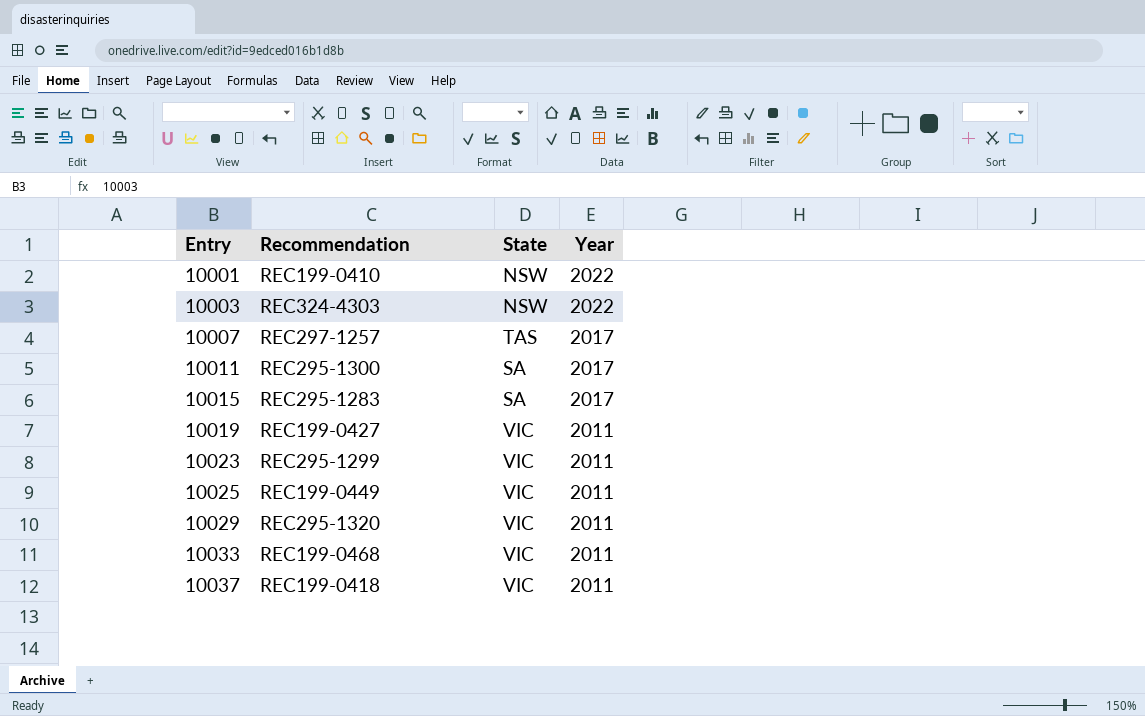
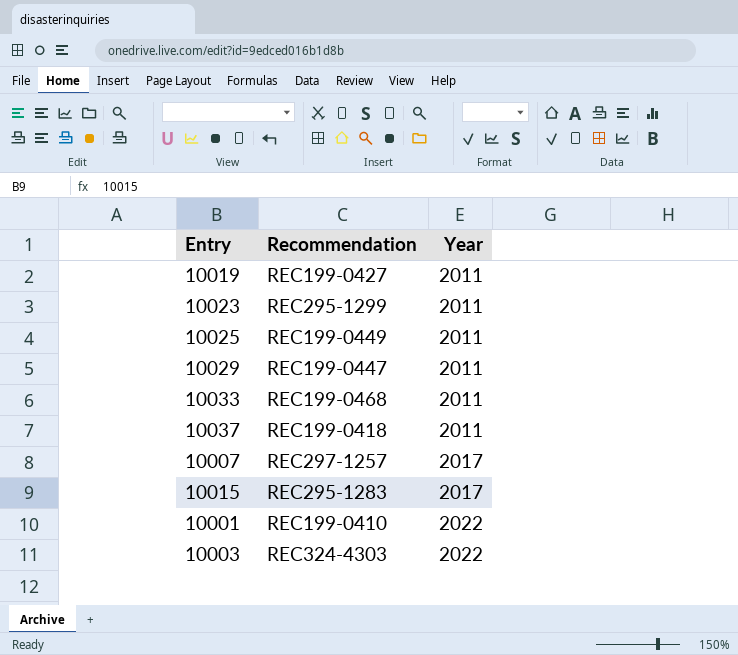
row order: Entry ascending -> Year ascending
column State | position: 3 -> none
row 10011: REC295-1300 | SA | 2017 -> none
10029 | Recommendation: REC295-1320 -> REC199-0447

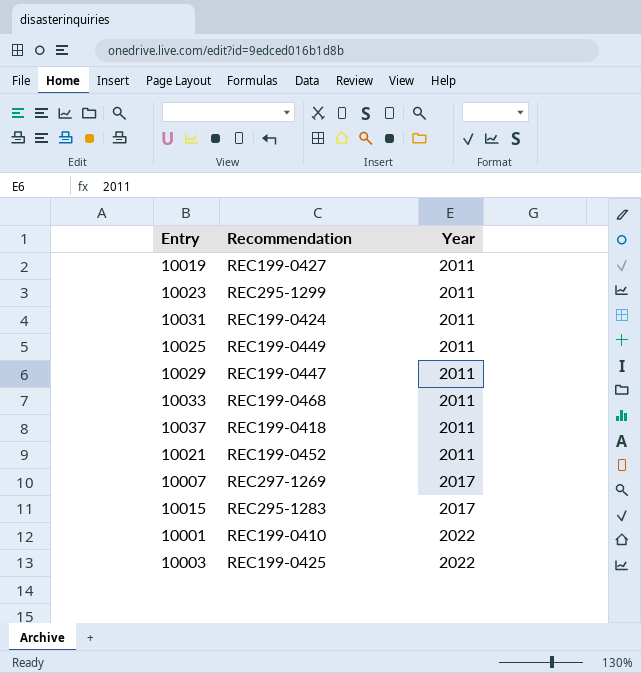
row 10031: none -> REC199-0424 | 2011
row 10021: none -> REC199-0452 | 2011
10007 | Recommendation: REC297-1257 -> REC297-1269
10003 | Recommendation: REC324-4303 -> REC199-0425

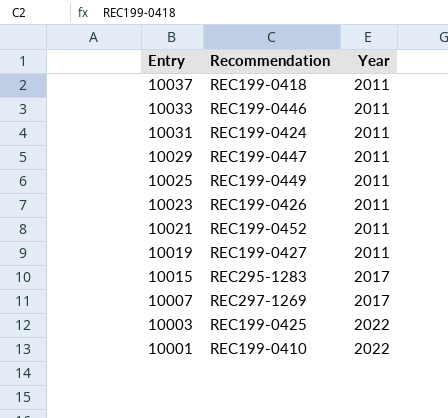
row order: Year ascending -> Entry descending
10033 | Recommendation: REC199-0468 -> REC199-0446
10023 | Recommendation: REC295-1299 -> REC199-0426

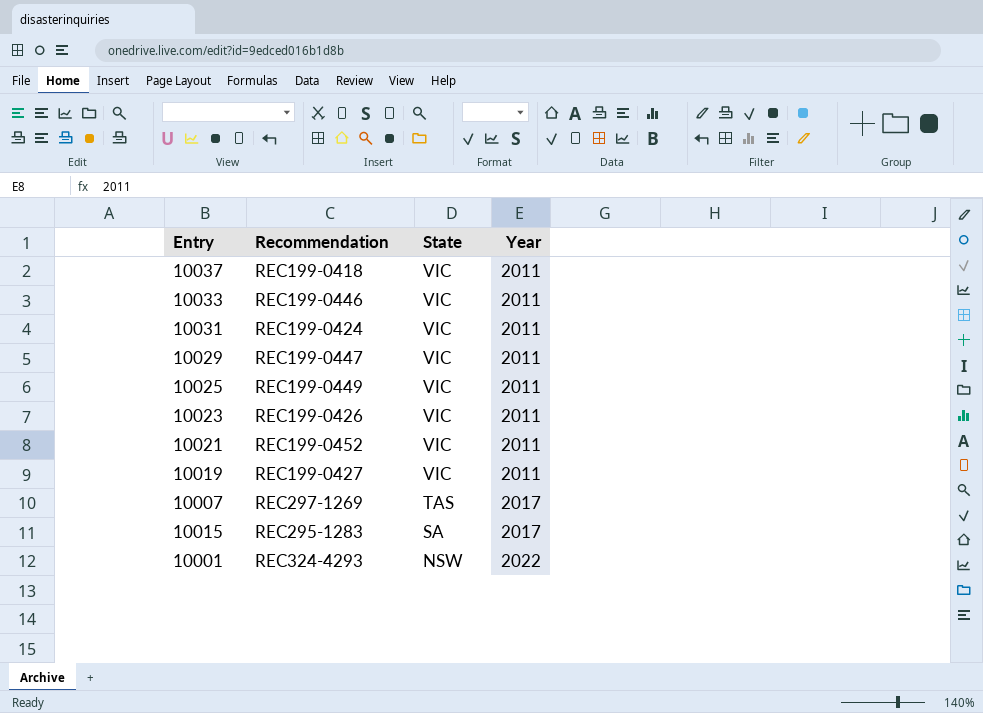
row order: Entry descending -> State descending
column State | position: none -> 3
row 10003: REC199-0425 | 2022 -> none
10001 | Recommendation: REC199-0410 -> REC324-4293

